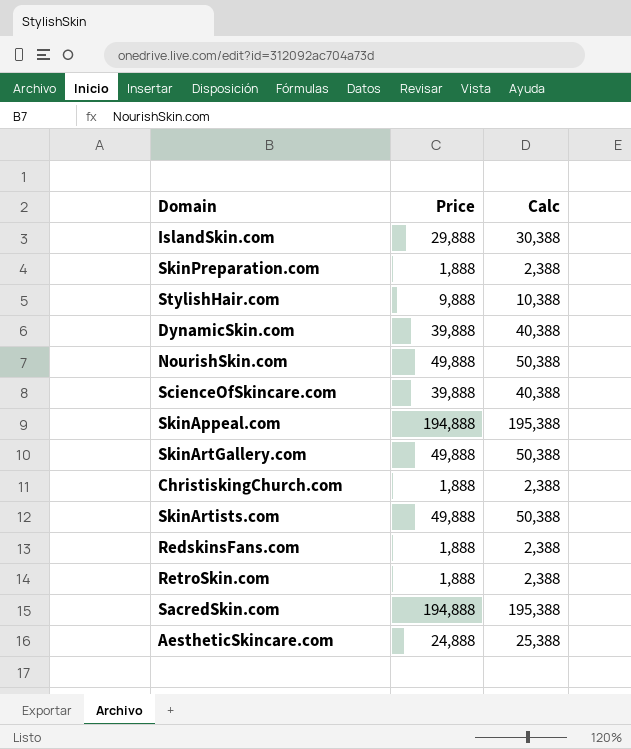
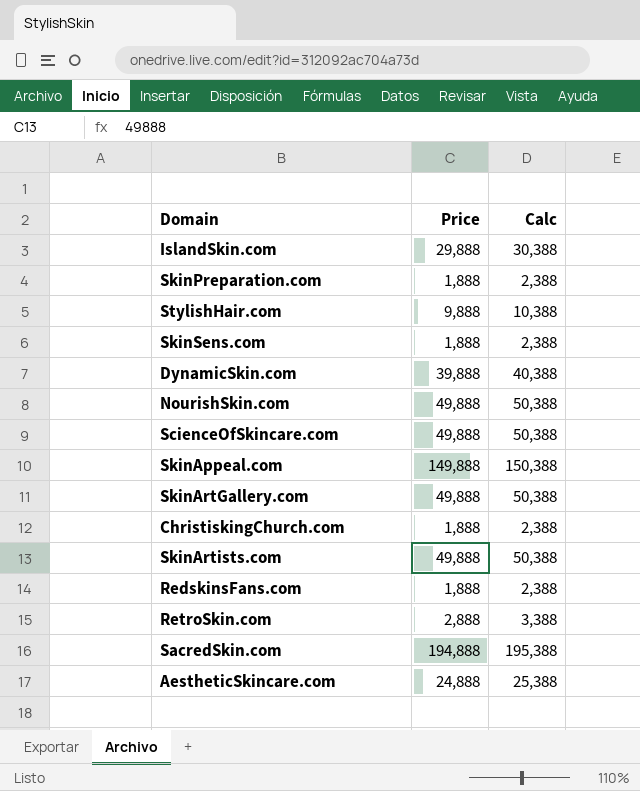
row SkinSens.com: none -> 1,888 | 2,388
ScienceOfSkincare.com | Price: 39,888 -> 49,888
ScienceOfSkincare.com | Calc: 40,388 -> 50,388
SkinAppeal.com | Price: 194,888 -> 149,888
SkinAppeal.com | Calc: 195,388 -> 150,388
RetroSkin.com | Price: 1,888 -> 2,888
RetroSkin.com | Calc: 2,388 -> 3,388

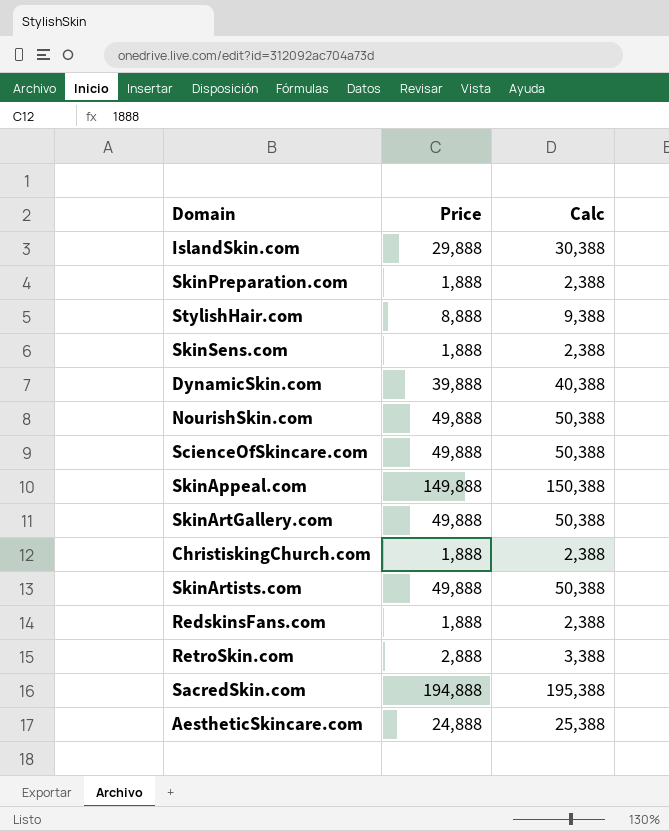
StylishHair.com | Price: 9,888 -> 8,888
StylishHair.com | Calc: 10,388 -> 9,388

